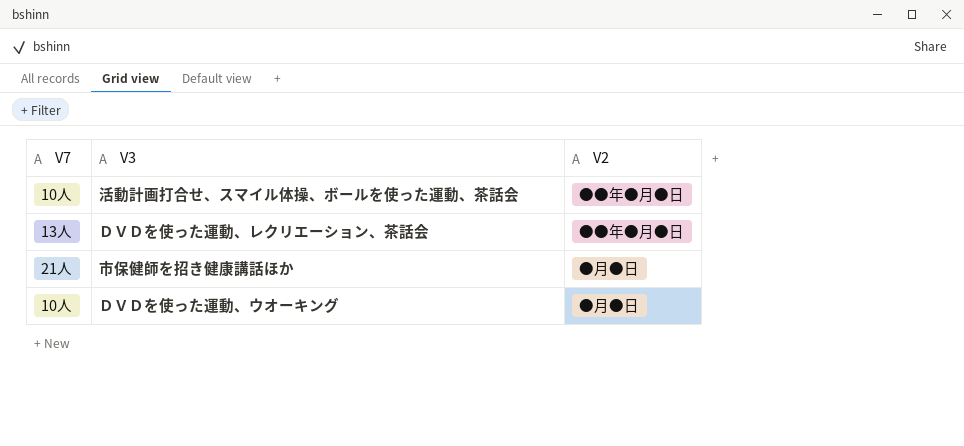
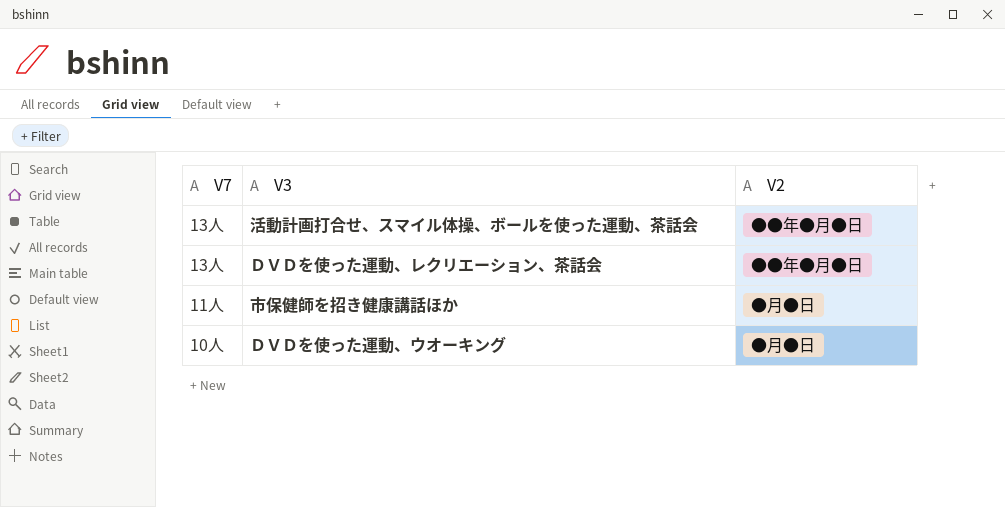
活動計画打合せ、スマイル体操、ボールを使った運動、茶話会 | V7: 10人 -> 13人
市保健師を招き健康講話ほか | V7: 21人 -> 11人

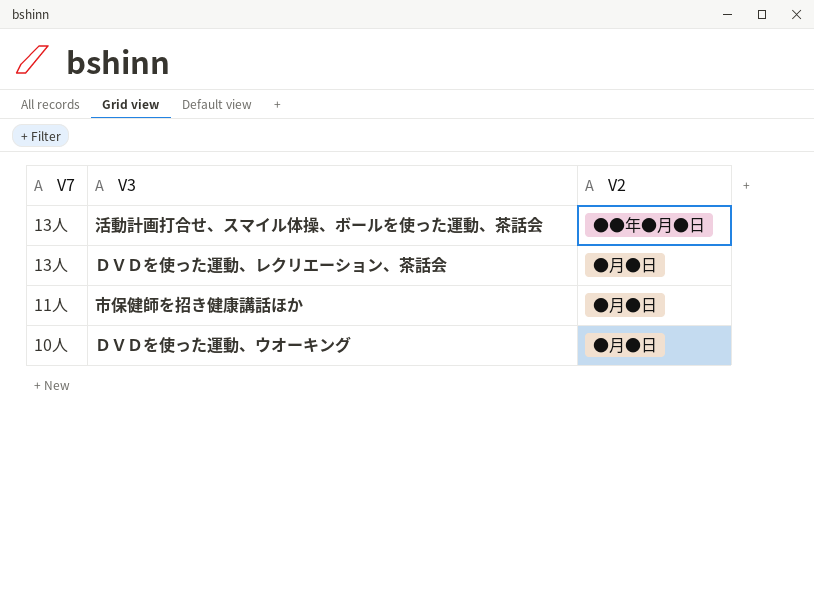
ＤＶＤを使った運動、レクリエーション、茶話会 | V2: ●●年●月●日 -> ●月●日

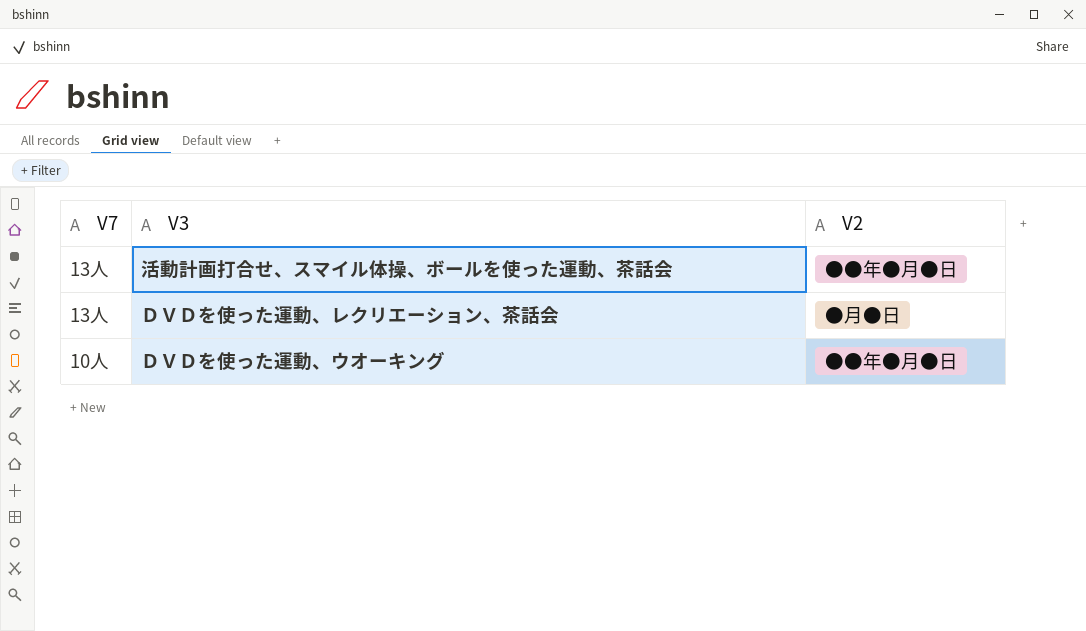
row 市保健師を招き健康講話ほか: 11人 | ●月●日 -> none
ＤＶＤを使った運動、ウオーキング | V2: ●月●日 -> ●●年●月●日

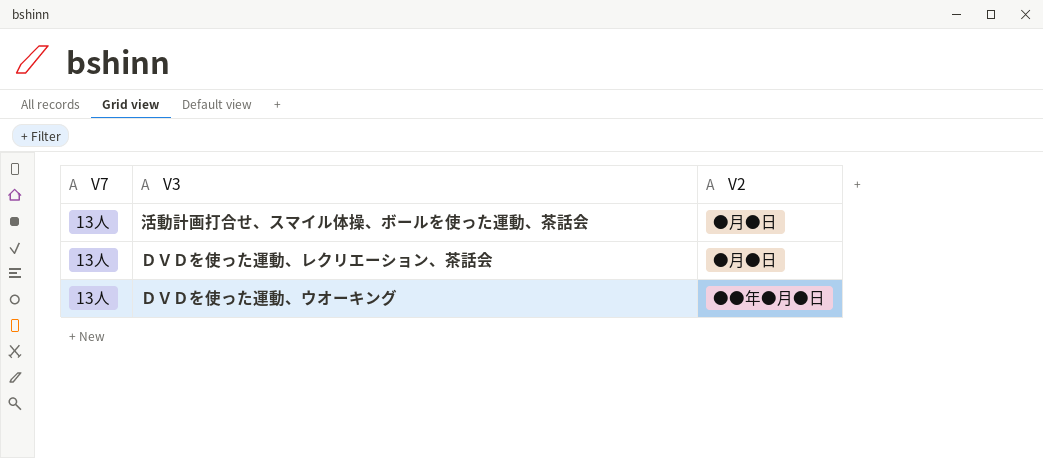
活動計画打合せ、スマイル体操、ボールを使った運動、茶話会 | V2: ●●年●月●日 -> ●月●日
ＤＶＤを使った運動、ウオーキング | V7: 10人 -> 13人

